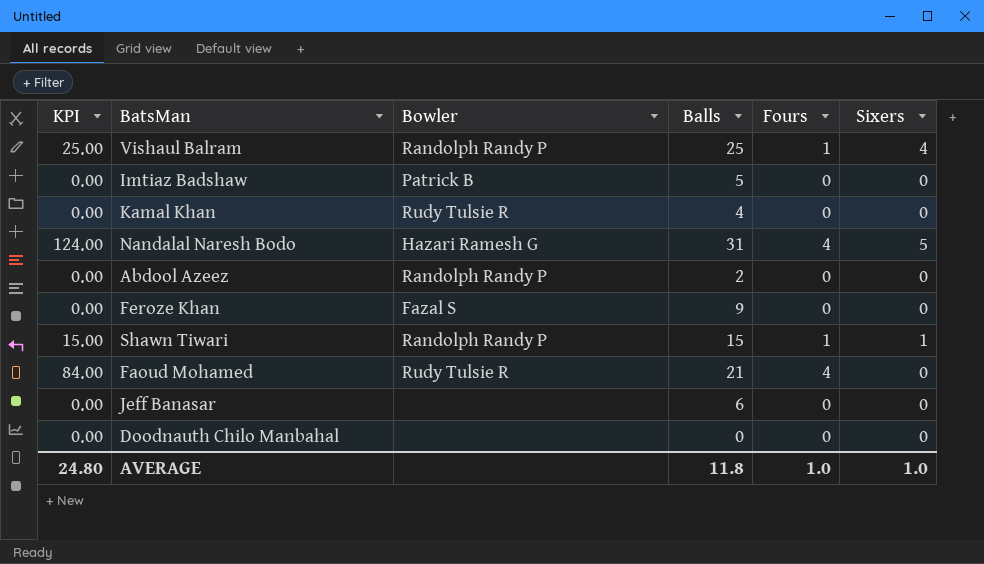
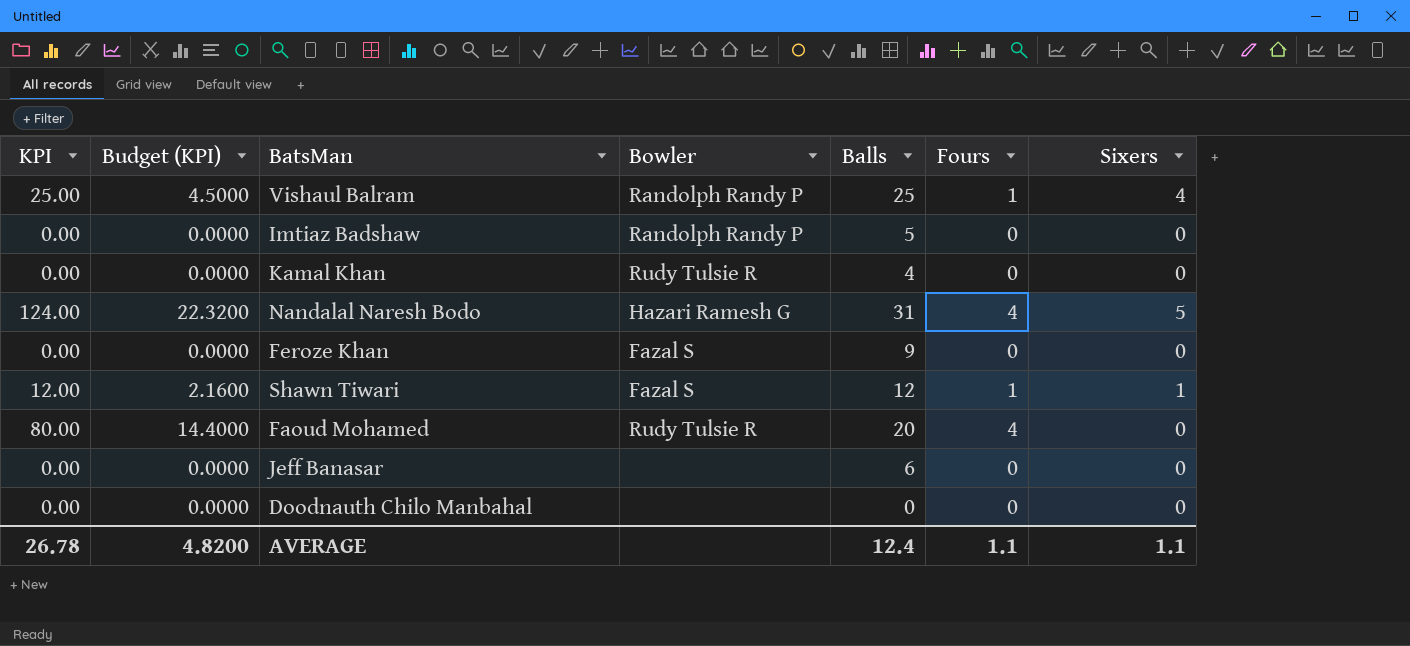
column Budget (KPI) | formula: none -> [KPI] * 0.18
row Abdool Azeez: 0.00 | Randolph Randy P | 2 | 0 | 0 -> none
Imtiaz Badshaw | Bowler: Patrick B -> Randolph Randy P
Shawn Tiwari | KPI: 15.00 -> 12.00
Shawn Tiwari | Bowler: Randolph Randy P -> Fazal S
Shawn Tiwari | Balls: 15 -> 12
Faoud Mohamed | KPI: 84.00 -> 80.00
Faoud Mohamed | Balls: 21 -> 20
AVERAGE | KPI: 24.80 -> 26.78
AVERAGE | Balls: 11.8 -> 12.4
AVERAGE | Fours: 1.0 -> 1.1
AVERAGE | Sixers: 1.0 -> 1.1

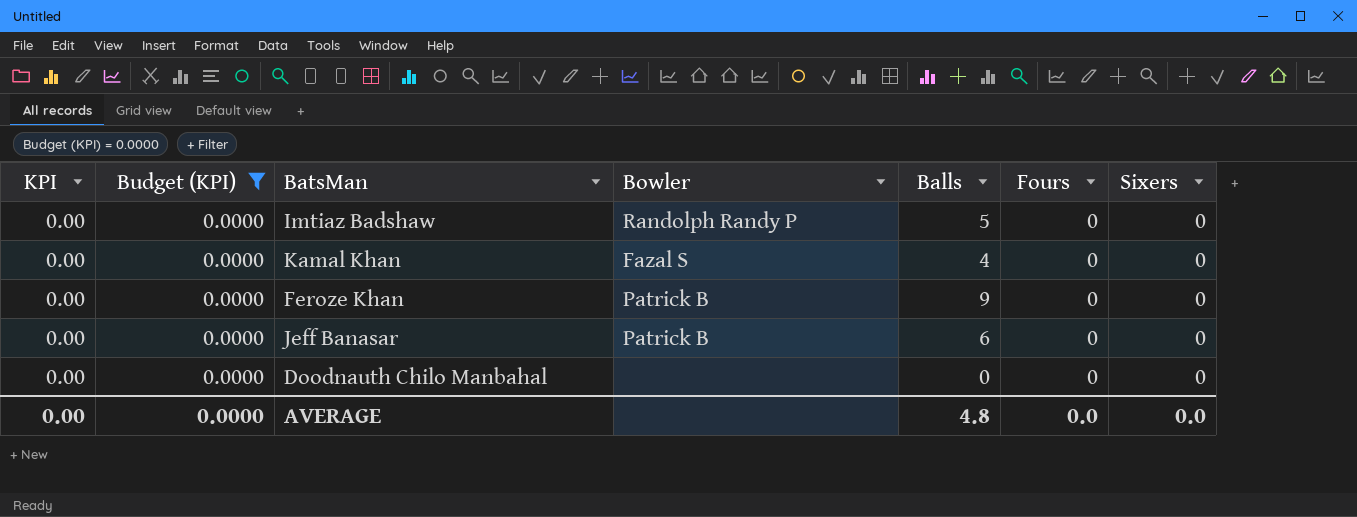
filter: none -> Budget (KPI) = 0.0000
Kamal Khan | Bowler: Rudy Tulsie R -> Fazal S
Feroze Khan | Bowler: Fazal S -> Patrick B
Jeff Banasar | Bowler: none -> Patrick B
AVERAGE | KPI: 26.78 -> 0.00
AVERAGE | Budget (KPI): 4.8200 -> 0.0000
AVERAGE | Balls: 12.4 -> 4.8
AVERAGE | Fours: 1.1 -> 0.0
AVERAGE | Sixers: 1.1 -> 0.0

